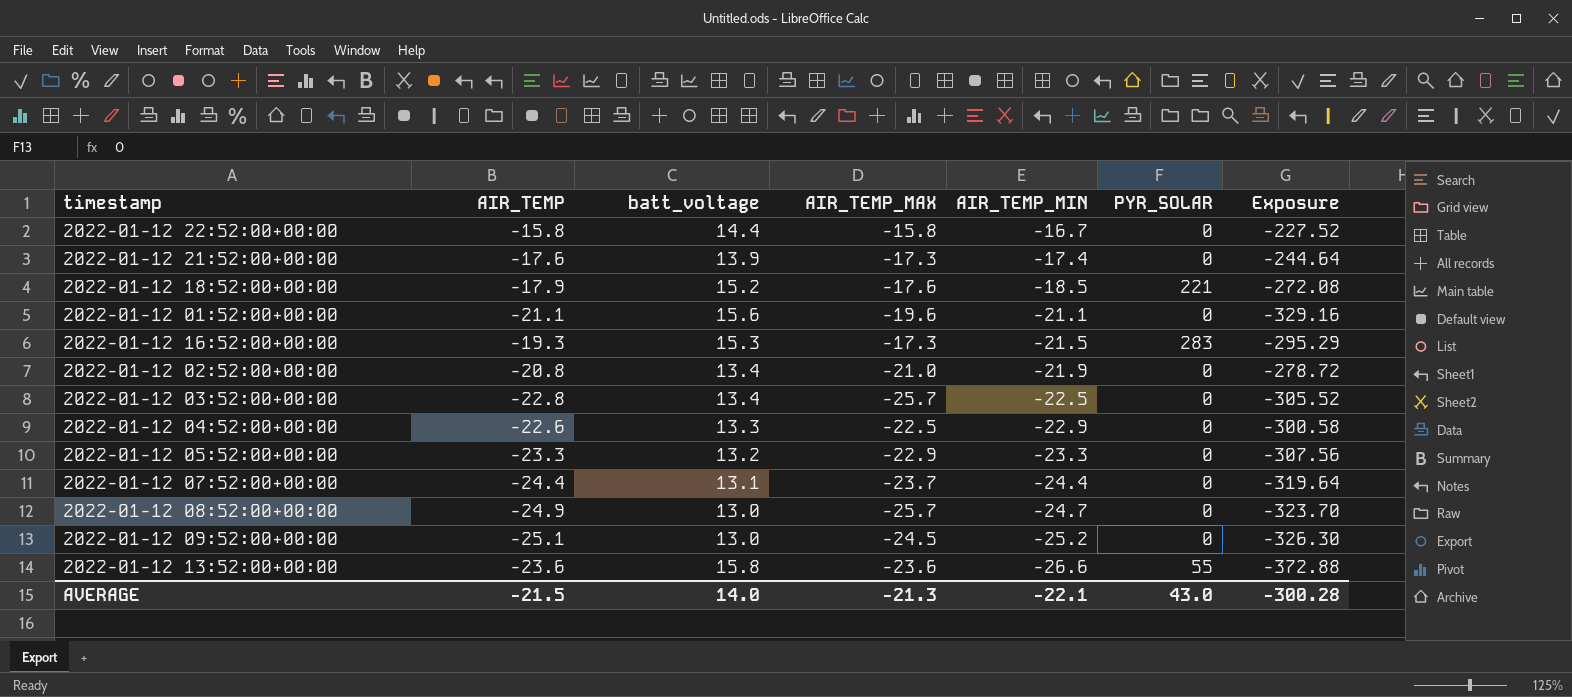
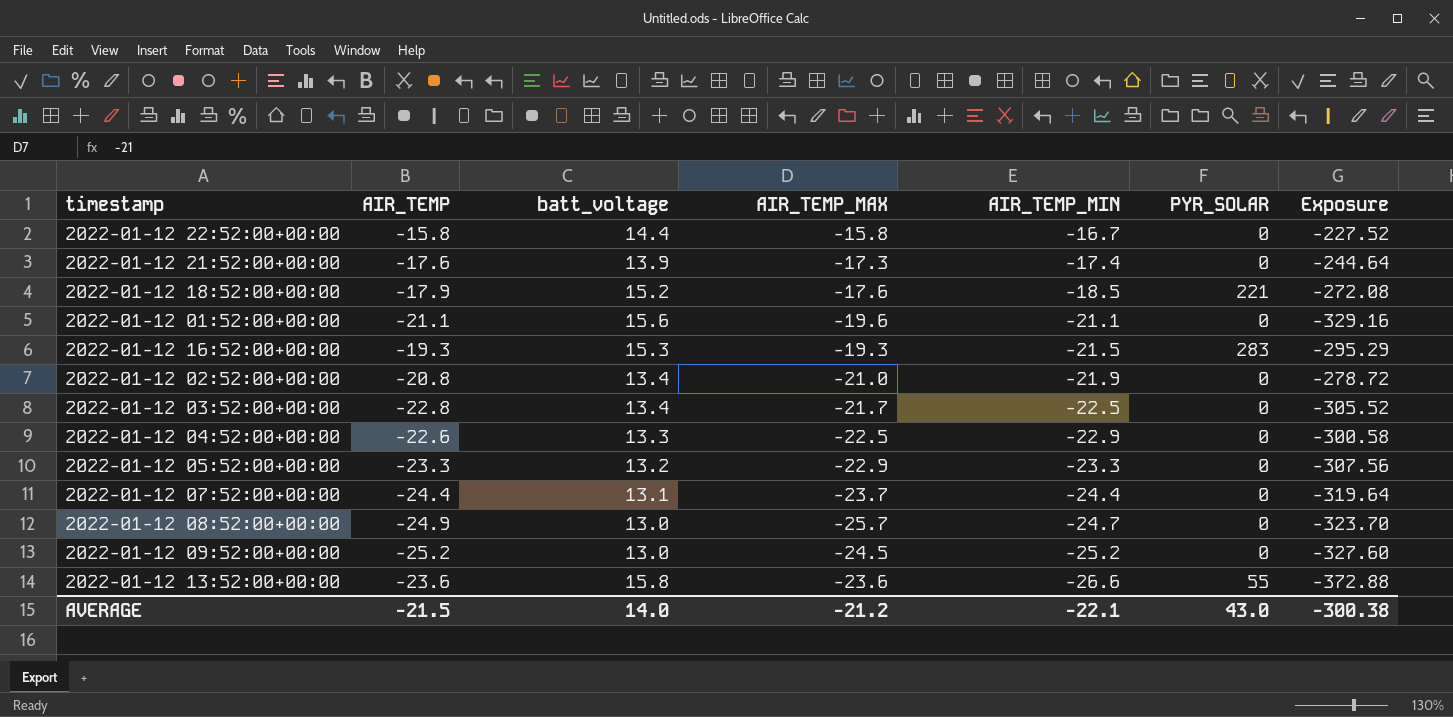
2022-01-12 16:52:00+00:00 | AIR_TEMP_MAX: -17.3 -> -19.3
2022-01-12 03:52:00+00:00 | AIR_TEMP_MAX: -25.7 -> -21.7
2022-01-12 09:52:00+00:00 | AIR_TEMP: -25.1 -> -25.2
2022-01-12 09:52:00+00:00 | Exposure: -326.30 -> -327.60
AVERAGE | AIR_TEMP_MAX: -21.3 -> -21.2
AVERAGE | Exposure: -300.28 -> -300.38

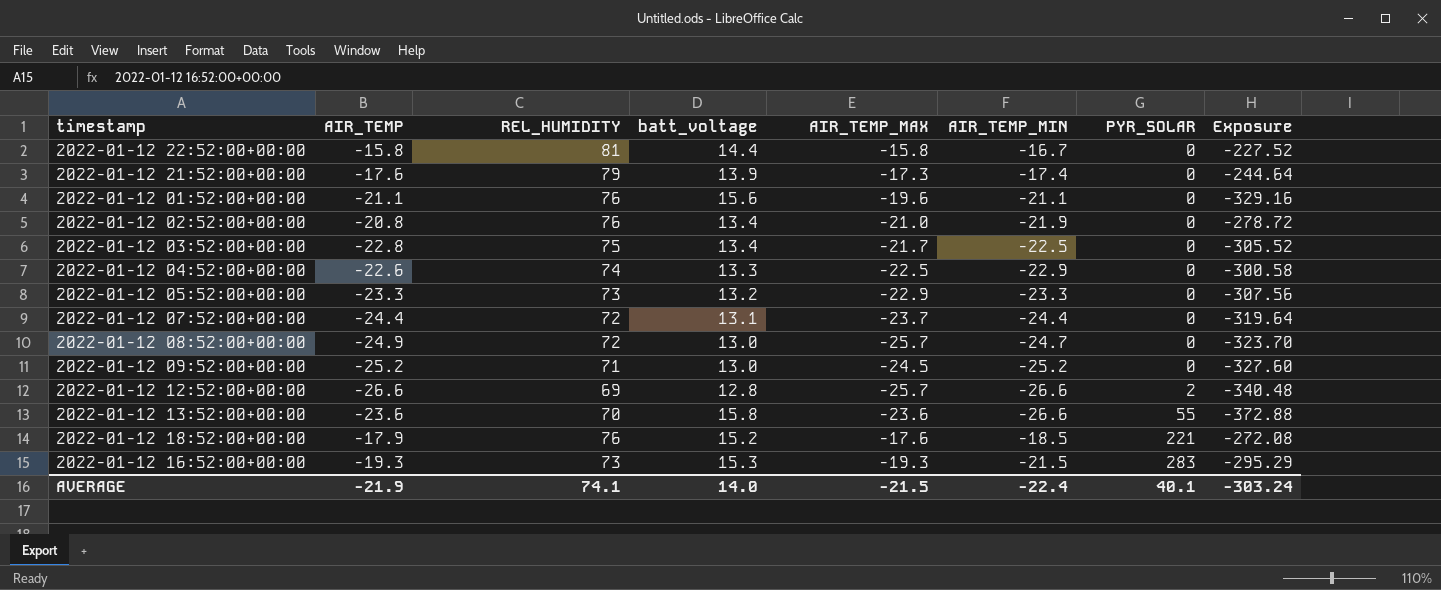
row order: AIR_TEMP_MIN descending -> PYR_SOLAR ascending
column REL_HUMIDITY | position: none -> 3
row 2022-01-12 12:52:00+00:00: none -> -26.6 | 69 | 12.8 | -25.7 | -26.6 | 2 | -340.48
AVERAGE | AIR_TEMP: -21.5 -> -21.9
AVERAGE | AIR_TEMP_MAX: -21.2 -> -21.5
AVERAGE | AIR_TEMP_MIN: -22.1 -> -22.4
AVERAGE | PYR_SOLAR: 43.0 -> 40.1
AVERAGE | Exposure: -300.38 -> -303.24

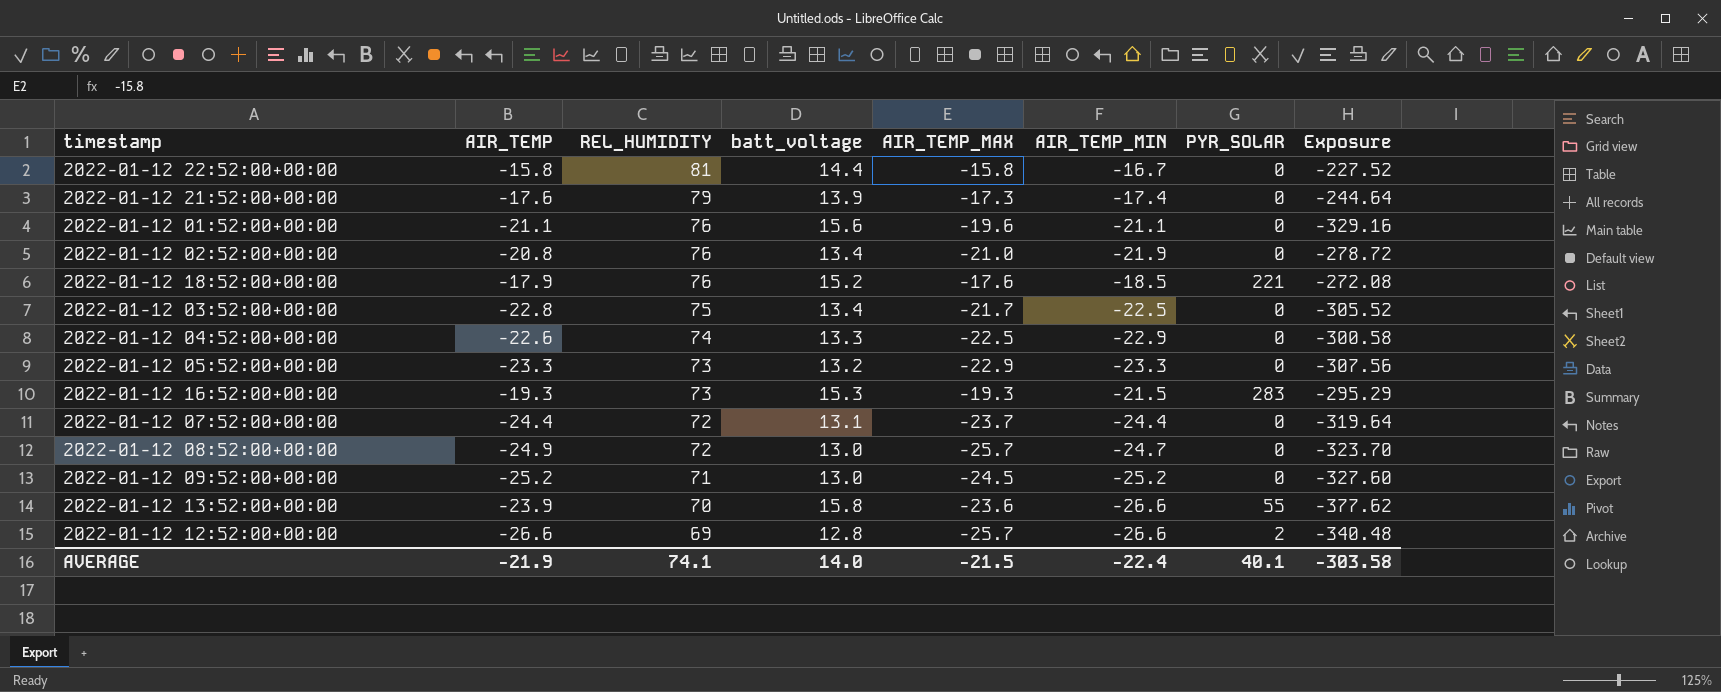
row order: PYR_SOLAR ascending -> REL_HUMIDITY descending
2022-01-12 13:52:00+00:00 | AIR_TEMP: -23.6 -> -23.9
2022-01-12 13:52:00+00:00 | Exposure: -372.88 -> -377.62
AVERAGE | Exposure: -303.24 -> -303.58

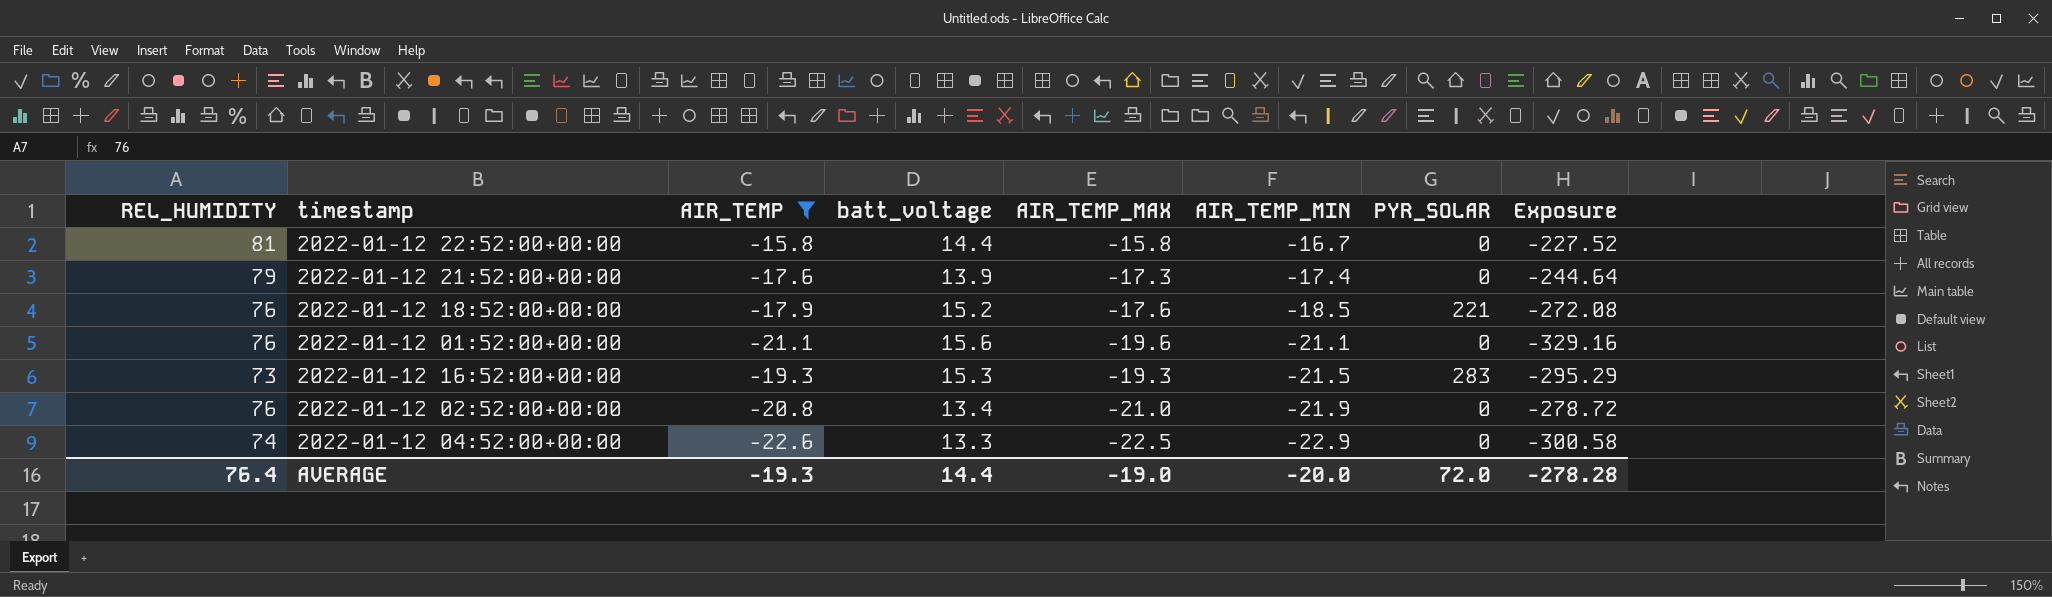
filter: none -> AIR_TEMP >= -22.6
row order: REL_HUMIDITY descending -> AIR_TEMP_MIN descending
column REL_HUMIDITY | position: 3 -> 1
AVERAGE | REL_HUMIDITY: 74.1 -> 76.4
AVERAGE | AIR_TEMP: -21.9 -> -19.3
AVERAGE | batt_voltage: 14.0 -> 14.4
AVERAGE | AIR_TEMP_MAX: -21.5 -> -19.0
AVERAGE | AIR_TEMP_MIN: -22.4 -> -20.0
AVERAGE | PYR_SOLAR: 40.1 -> 72.0
AVERAGE | Exposure: -303.58 -> -278.28

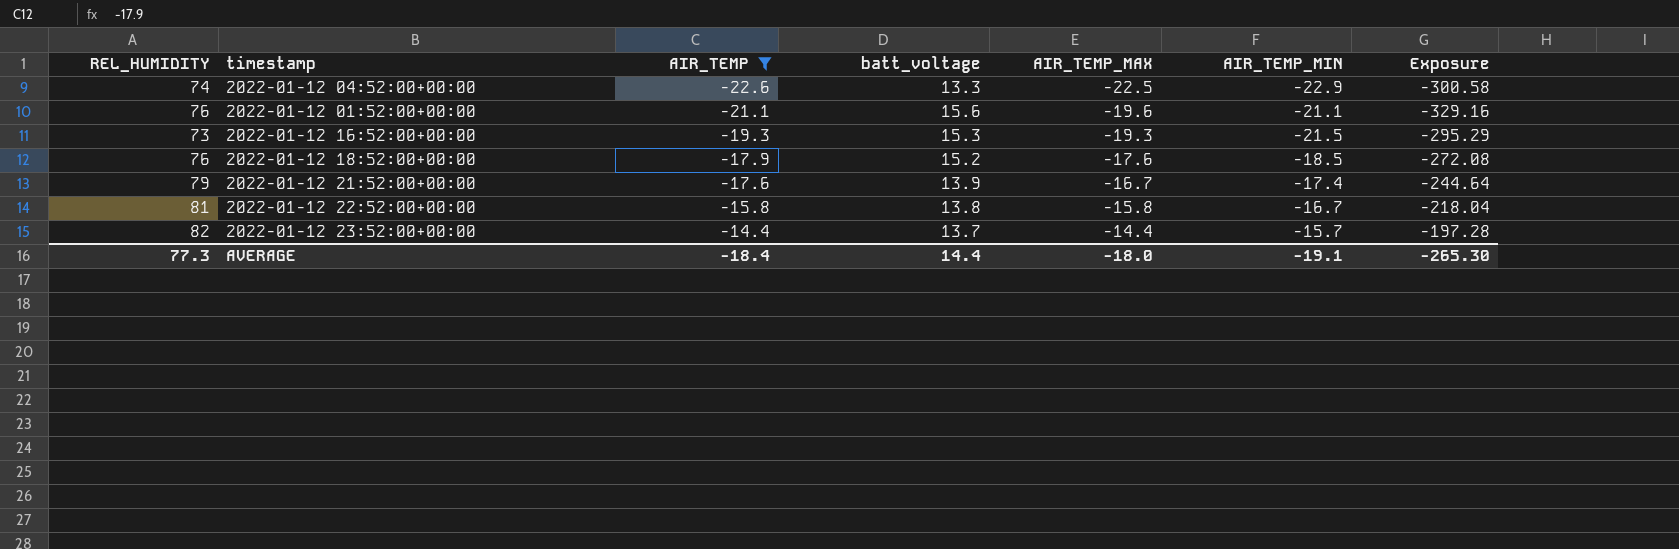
row order: AIR_TEMP_MIN descending -> AIR_TEMP ascending
column PYR_SOLAR | position: 7 -> none
row 2022-01-12 02:52:00+00:00: 76 | -20.8 | 13.4 | -21.0 | -21.9 | 0 | -278.72 -> none
2022-01-12 21:52:00+00:00 | AIR_TEMP_MAX: -17.3 -> -16.7
2022-01-12 22:52:00+00:00 | batt_voltage: 14.4 -> 13.8
2022-01-12 22:52:00+00:00 | Exposure: -227.52 -> -218.04
row 2022-01-12 23:52:00+00:00: none -> 82 | -14.4 | 13.7 | -14.4 | -15.7 | -197.28
AVERAGE | REL_HUMIDITY: 76.4 -> 77.3
AVERAGE | AIR_TEMP: -19.3 -> -18.4
AVERAGE | AIR_TEMP_MAX: -19.0 -> -18.0
AVERAGE | AIR_TEMP_MIN: -20.0 -> -19.1
AVERAGE | Exposure: -278.28 -> -265.30

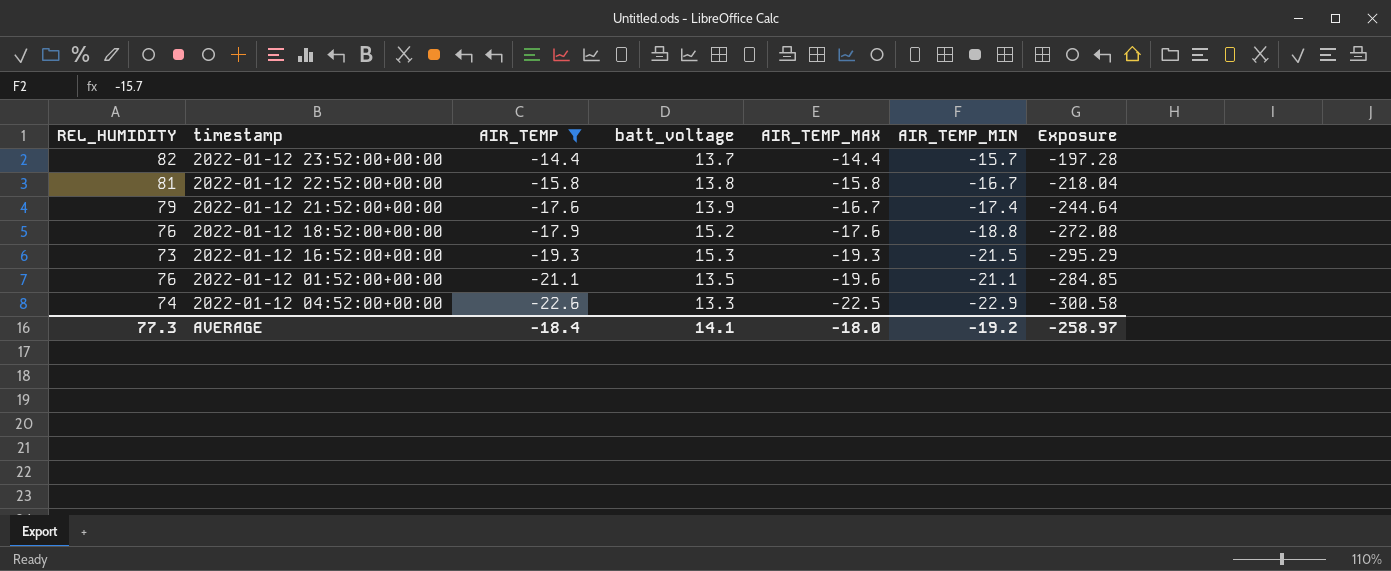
row order: AIR_TEMP ascending -> AIR_TEMP descending
2022-01-12 18:52:00+00:00 | AIR_TEMP_MIN: -18.5 -> -18.8
2022-01-12 01:52:00+00:00 | batt_voltage: 15.6 -> 13.5
2022-01-12 01:52:00+00:00 | Exposure: -329.16 -> -284.85
AVERAGE | batt_voltage: 14.4 -> 14.1
AVERAGE | AIR_TEMP_MIN: -19.1 -> -19.2
AVERAGE | Exposure: -265.30 -> -258.97

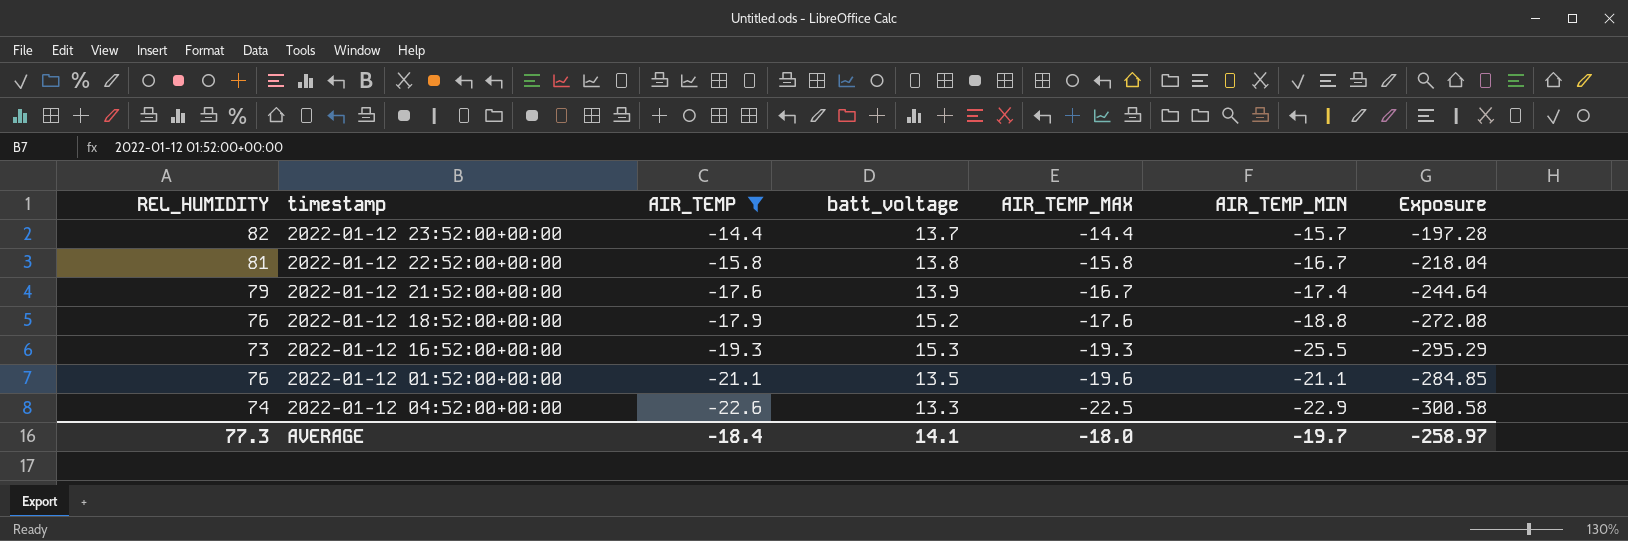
2022-01-12 16:52:00+00:00 | AIR_TEMP_MIN: -21.5 -> -25.5
AVERAGE | AIR_TEMP_MIN: -19.2 -> -19.7

